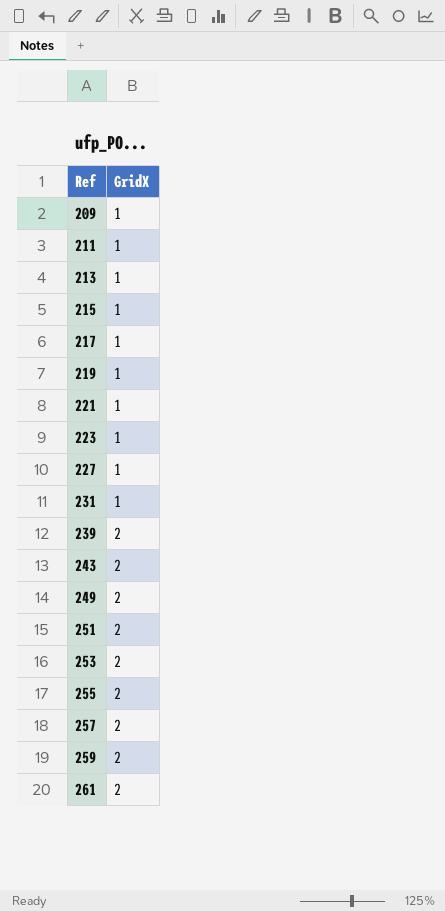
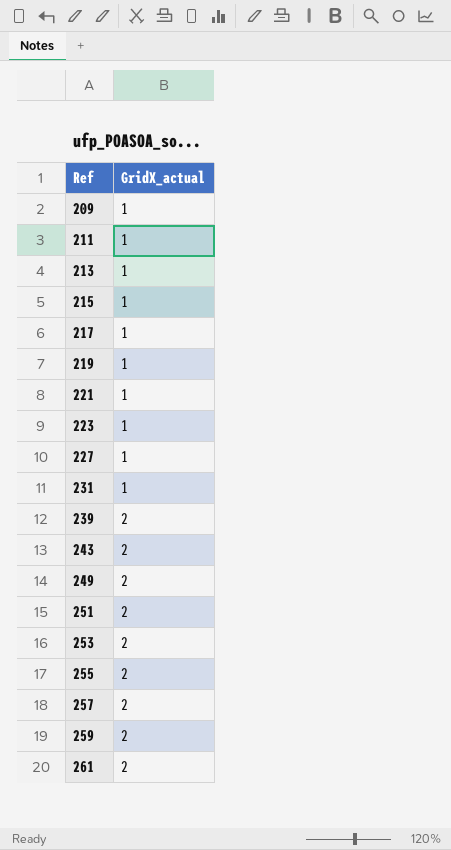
column name: GridX -> GridX_actual

